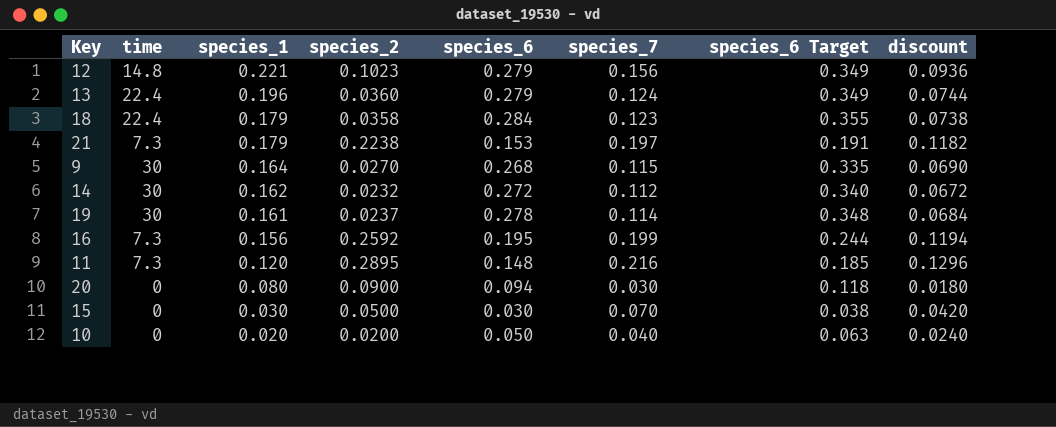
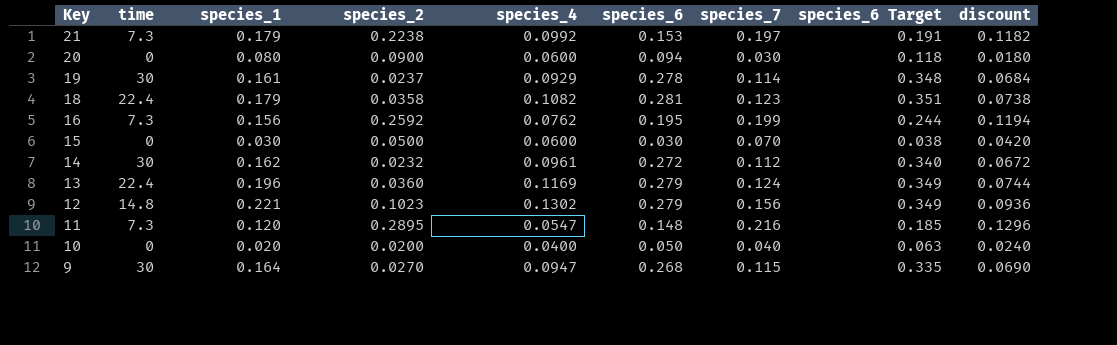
row order: species_1 descending -> Key descending
column species_4 | position: none -> 5
18 | species_6: 0.284 -> 0.281
18 | species_6 Target: 0.355 -> 0.351

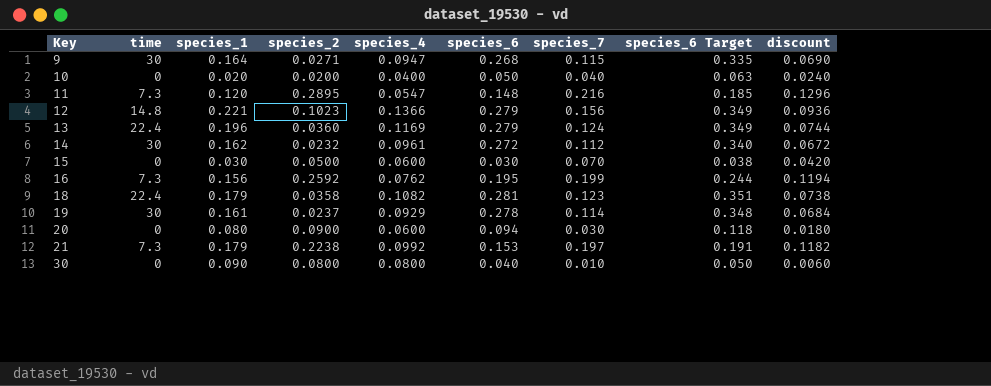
row order: Key descending -> Key ascending
9 | species_2: 0.0270 -> 0.0271
12 | species_4: 0.1302 -> 0.1366
row 30: none -> 0 | 0.090 | 0.0800 | 0.0800 | 0.040 | 0.010 | 0.050 | 0.0060

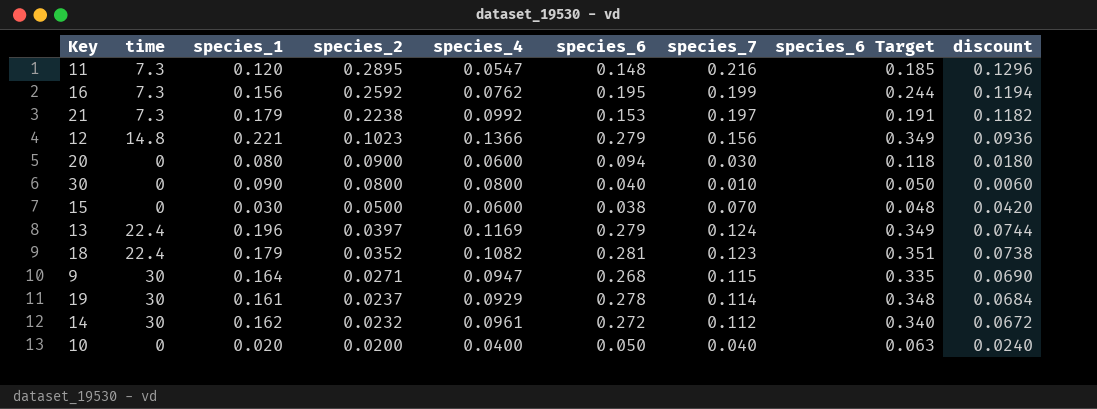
row order: Key ascending -> species_2 descending
15 | species_6: 0.030 -> 0.038
15 | species_6 Target: 0.038 -> 0.048
13 | species_2: 0.0360 -> 0.0397
18 | species_2: 0.0358 -> 0.0352

